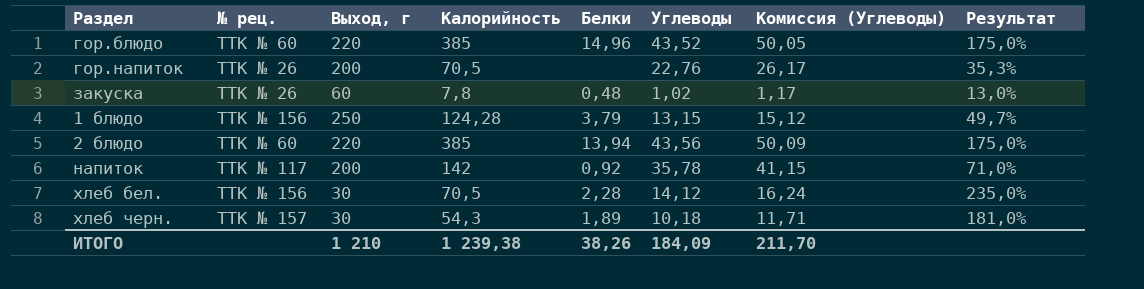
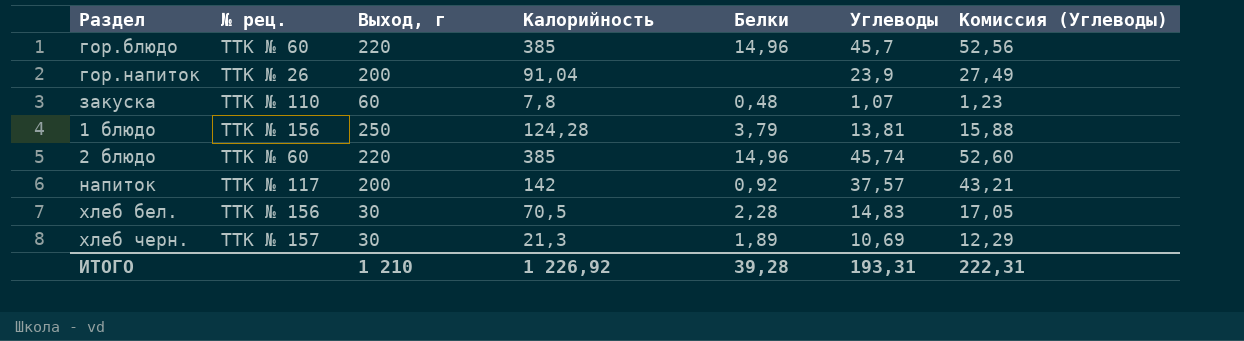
column Результат | formula: [Калорийность] / [Выход, г] -> none
гор.блюдо | Углеводы: 43,52 -> 45,7
гор.блюдо | Комиссия (Углеводы): 50,05 -> 52,56
гор.напиток | Калорийность: 70,5 -> 91,04
гор.напиток | Углеводы: 22,76 -> 23,9
гор.напиток | Комиссия (Углеводы): 26,17 -> 27,49
закуска | № рец.: ТТК № 26 -> ТТК № 110
закуска | Углеводы: 1,02 -> 1,07
закуска | Комиссия (Углеводы): 1,17 -> 1,23
1 блюдо | Углеводы: 13,15 -> 13,81
1 блюдо | Комиссия (Углеводы): 15,12 -> 15,88
2 блюдо | Белки: 13,94 -> 14,96
2 блюдо | Углеводы: 43,56 -> 45,74
2 блюдо | Комиссия (Углеводы): 50,09 -> 52,60
напиток | Углеводы: 35,78 -> 37,57
напиток | Комиссия (Углеводы): 41,15 -> 43,21
хлеб бел. | Углеводы: 14,12 -> 14,83
хлеб бел. | Комиссия (Углеводы): 16,24 -> 17,05
хлеб черн. | Калорийность: 54,3 -> 21,3
хлеб черн. | Углеводы: 10,18 -> 10,69
хлеб черн. | Комиссия (Углеводы): 11,71 -> 12,29
ИТОГО | Калорийность: 1 239,38 -> 1 226,92
ИТОГО | Белки: 38,26 -> 39,28
ИТОГО | Углеводы: 184,09 -> 193,31
ИТОГО | Комиссия (Углеводы): 211,70 -> 222,31

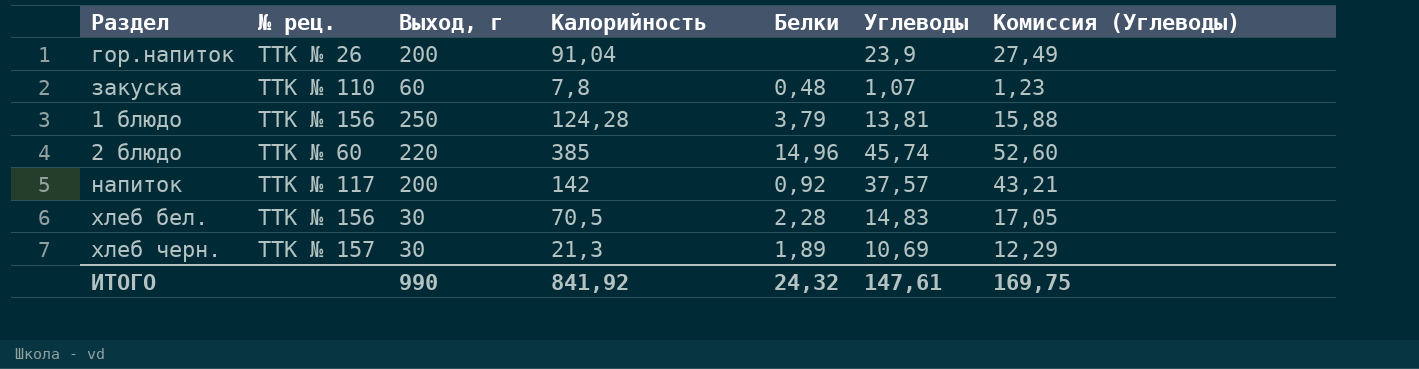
row гор.блюдо: ТТК № 60 | 220 | 385 | 14,96 | 45,7 | 52,56 -> none
ИТОГО | Выход, г: 1 210 -> 990
ИТОГО | Калорийность: 1 226,92 -> 841,92
ИТОГО | Белки: 39,28 -> 24,32
ИТОГО | Углеводы: 193,31 -> 147,61
ИТОГО | Комиссия (Углеводы): 222,31 -> 169,75

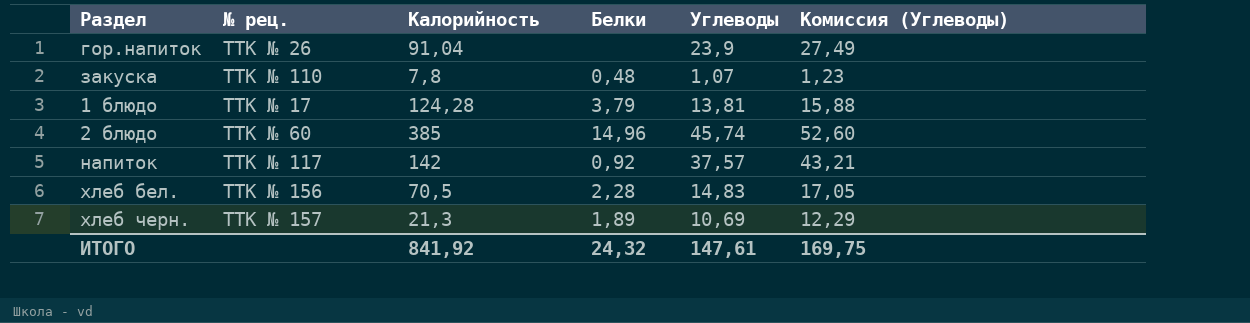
column Выход, г | position: 3 -> none
1 блюдо | № рец.: ТТК № 156 -> ТТК № 17

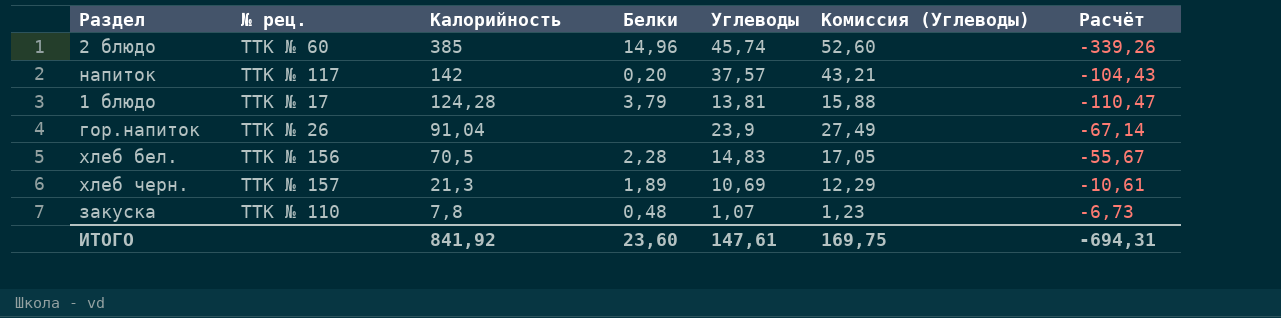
row order: none -> Калорийность descending
column Расчёт | formula: none -> [Углеводы] - [Калорийность]
напиток | Белки: 0,92 -> 0,20
ИТОГО | Белки: 24,32 -> 23,60

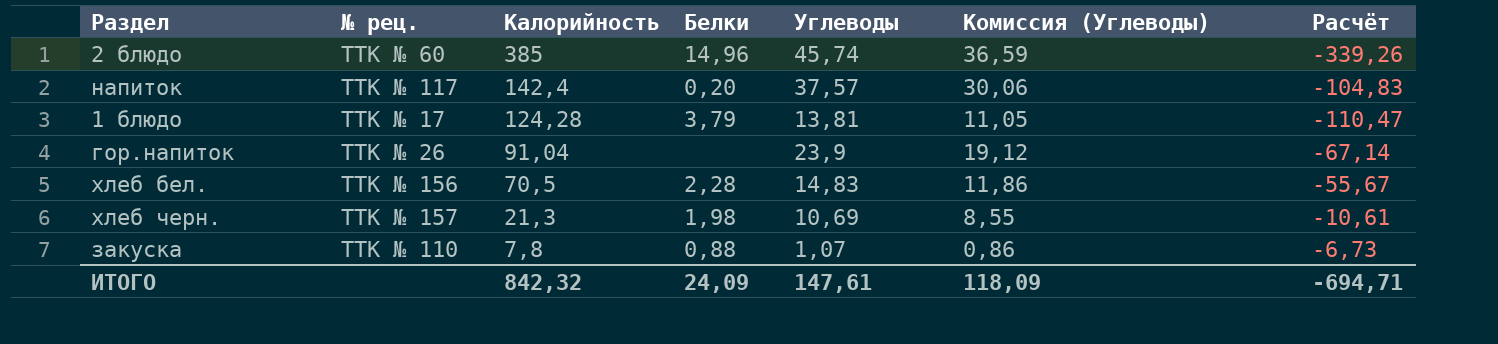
column Комиссия (Углеводы) | formula: [Углеводы] * 1,15 -> [Углеводы] * 0,8
напиток | Калорийность: 142 -> 142,4
напиток | Расчёт: -104,43 -> -104,83
хлеб черн. | Белки: 1,89 -> 1,98
закуска | Белки: 0,48 -> 0,88
ИТОГО | Калорийность: 841,92 -> 842,32
ИТОГО | Белки: 23,60 -> 24,09
ИТОГО | Комиссия (Углеводы): 169,75 -> 118,09
ИТОГО | Расчёт: -694,31 -> -694,71

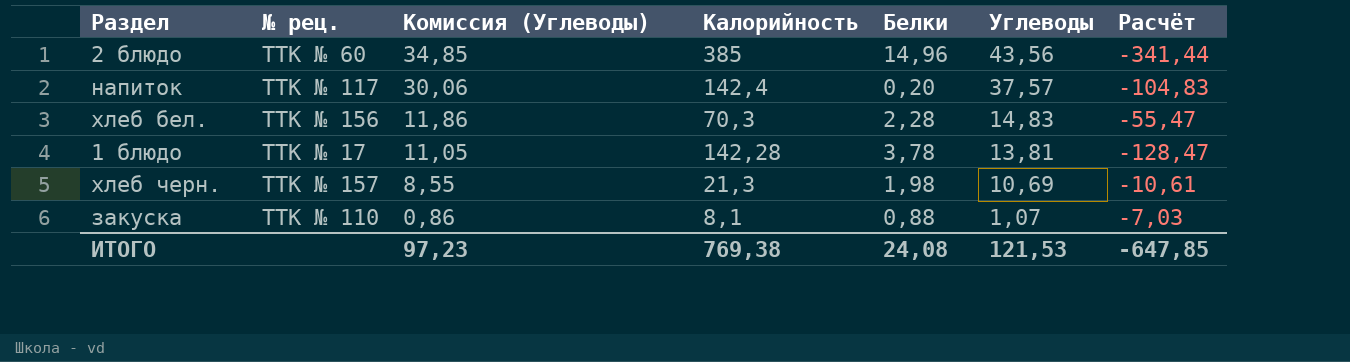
row order: Калорийность descending -> Комиссия (Углеводы) descending
column Комиссия (Углеводы) | position: 6 -> 3
row гор.напиток: ТТК № 26 | 91,04 | none | 23,9 | 19,12 | -67,14 -> none
2 блюдо | Комиссия (Углеводы): 36,59 -> 34,85
2 блюдо | Углеводы: 45,74 -> 43,56
2 блюдо | Расчёт: -339,26 -> -341,44
хлеб бел. | Калорийность: 70,5 -> 70,3
хлеб бел. | Расчёт: -55,67 -> -55,47
1 блюдо | Калорийность: 124,28 -> 142,28
1 блюдо | Белки: 3,79 -> 3,78
1 блюдо | Расчёт: -110,47 -> -128,47
закуска | Калорийность: 7,8 -> 8,1
закуска | Расчёт: -6,73 -> -7,03
ИТОГО | Комиссия (Углеводы): 118,09 -> 97,23
ИТОГО | Калорийность: 842,32 -> 769,38
ИТОГО | Белки: 24,09 -> 24,08
ИТОГО | Углеводы: 147,61 -> 121,53
ИТОГО | Расчёт: -694,71 -> -647,85

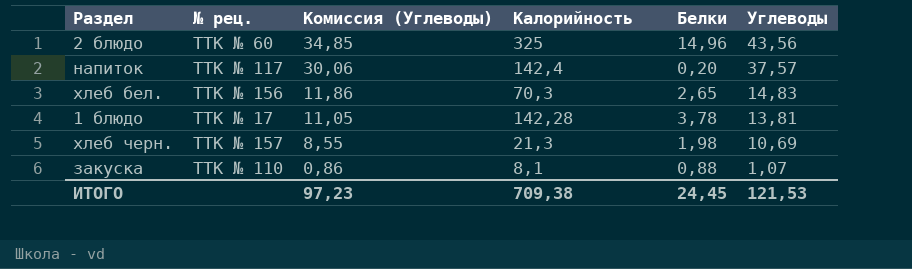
column Расчёт | formula: [Углеводы] - [Калорийность] -> none
2 блюдо | Калорийность: 385 -> 325
хлеб бел. | Белки: 2,28 -> 2,65
ИТОГО | Калорийность: 769,38 -> 709,38
ИТОГО | Белки: 24,08 -> 24,45

